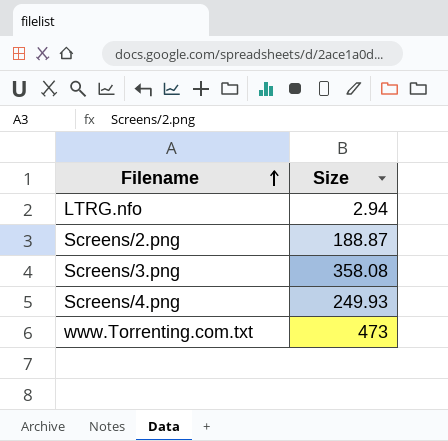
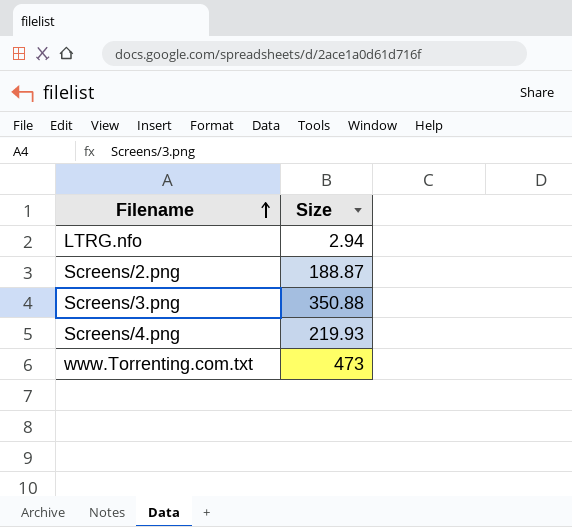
Screens/3.png | Size: 358.08 -> 350.88
Screens/4.png | Size: 249.93 -> 219.93

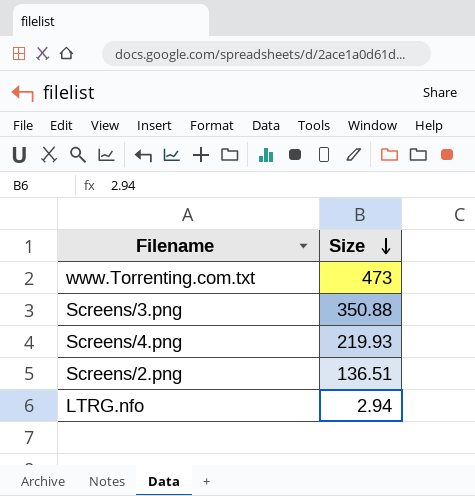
row order: Filename ascending -> Size descending
Screens/2.png | Size: 188.87 -> 136.51

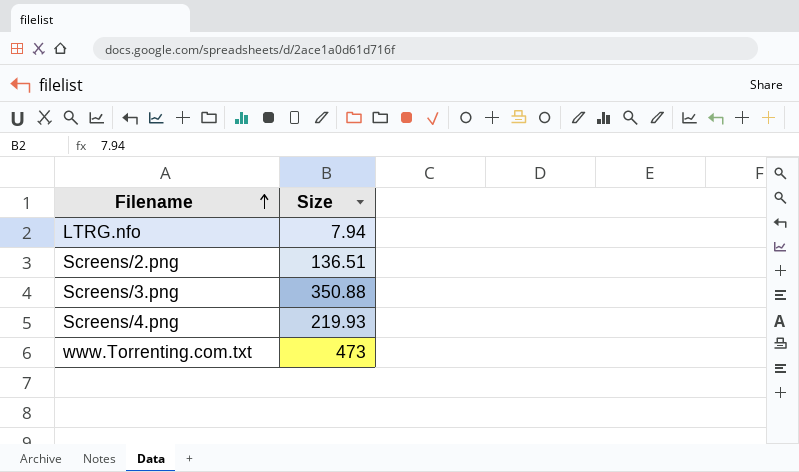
row order: Size descending -> Filename ascending
LTRG.nfo | Size: 2.94 -> 7.94

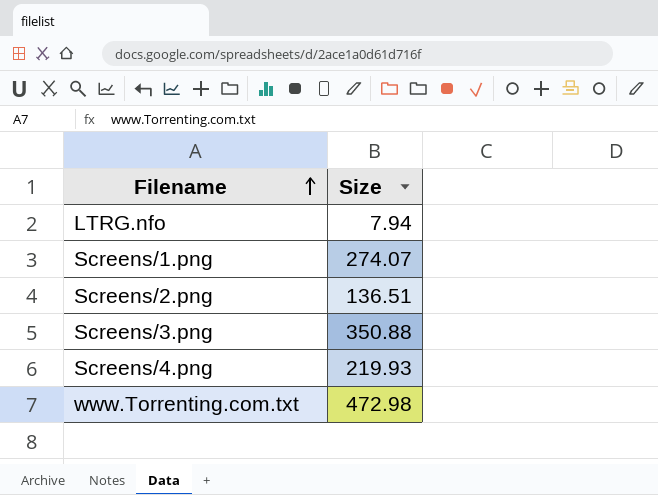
row Screens/1.png: none -> 274.07
www.Torrenting.com.txt | Size: 473 -> 472.98

